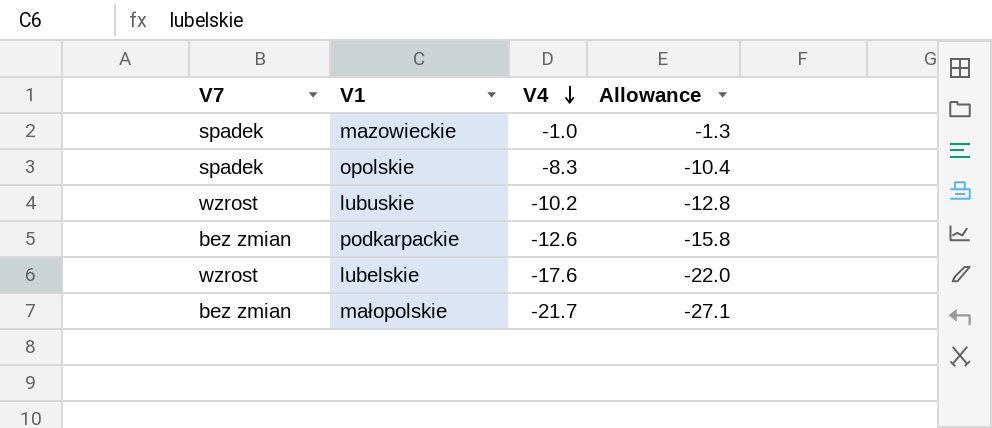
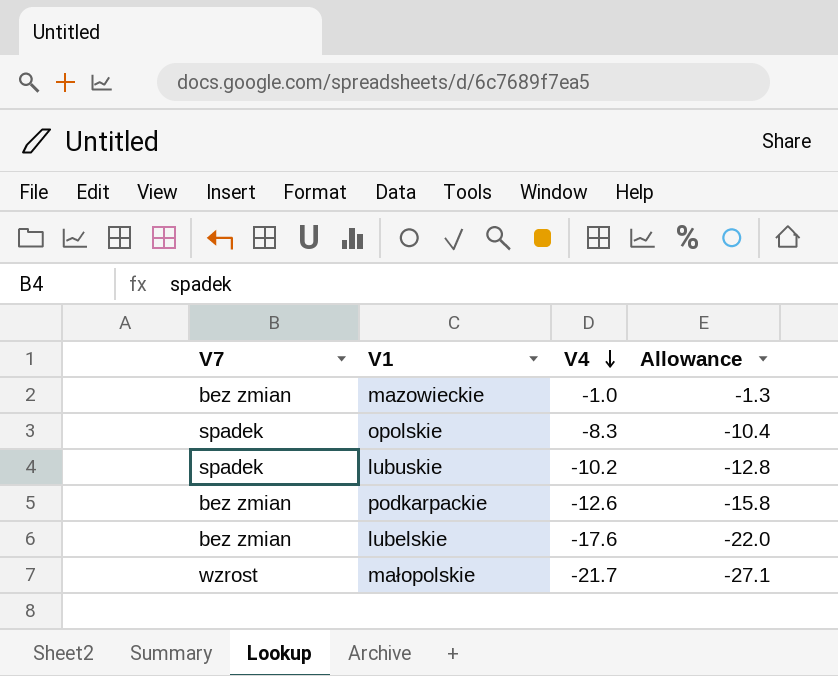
mazowieckie | V7: spadek -> bez zmian
lubuskie | V7: wzrost -> spadek
lubelskie | V7: wzrost -> bez zmian
małopolskie | V7: bez zmian -> wzrost

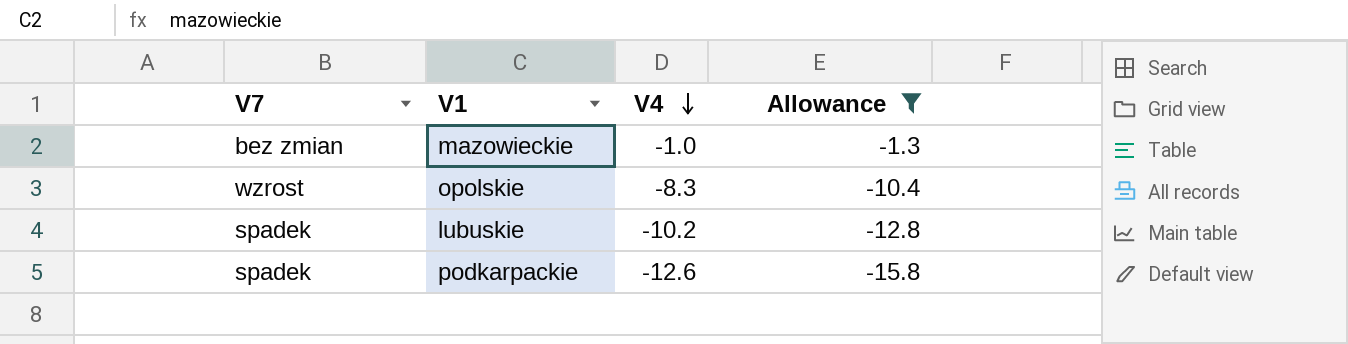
filter: none -> Allowance >= -15.8
opolskie | V7: spadek -> wzrost
podkarpackie | V7: bez zmian -> spadek

